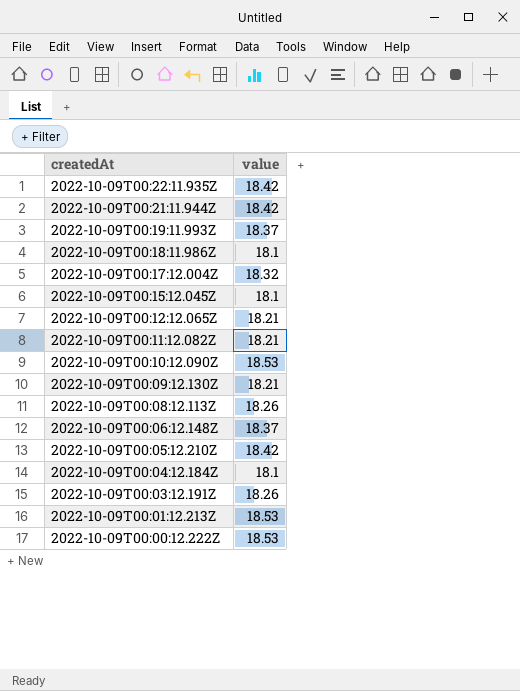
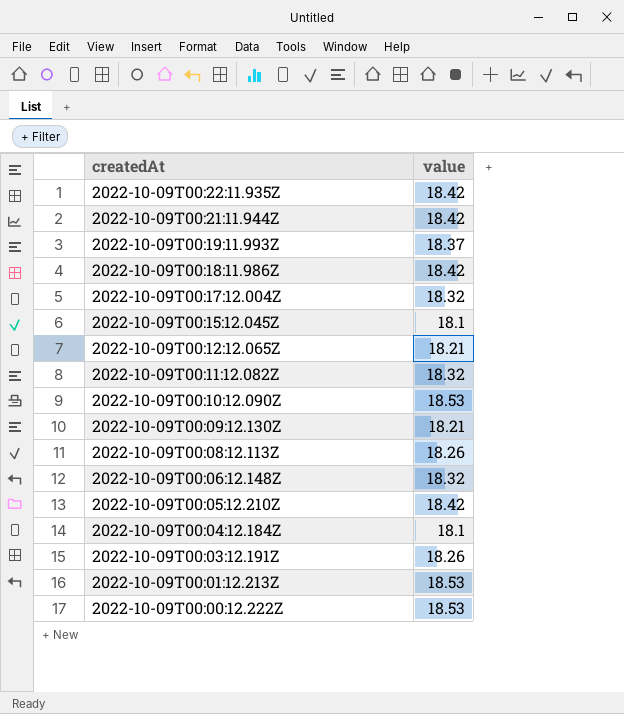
2022-10-09T00:18:11.986Z | value: 18.1 -> 18.42
2022-10-09T00:11:12.082Z | value: 18.21 -> 18.32
2022-10-09T00:06:12.148Z | value: 18.37 -> 18.32

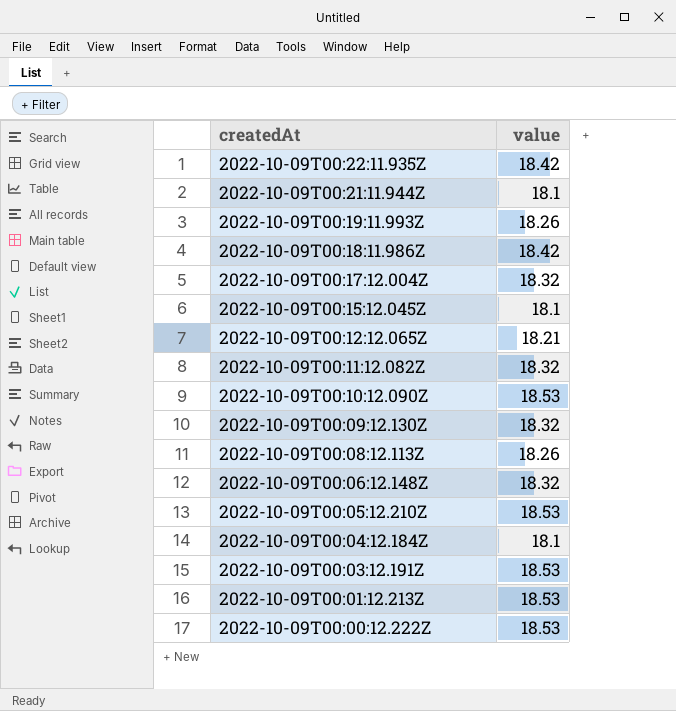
2022-10-09T00:21:11.944Z | value: 18.42 -> 18.1
2022-10-09T00:19:11.993Z | value: 18.37 -> 18.26
2022-10-09T00:09:12.130Z | value: 18.21 -> 18.32
2022-10-09T00:05:12.210Z | value: 18.42 -> 18.53
2022-10-09T00:03:12.191Z | value: 18.26 -> 18.53

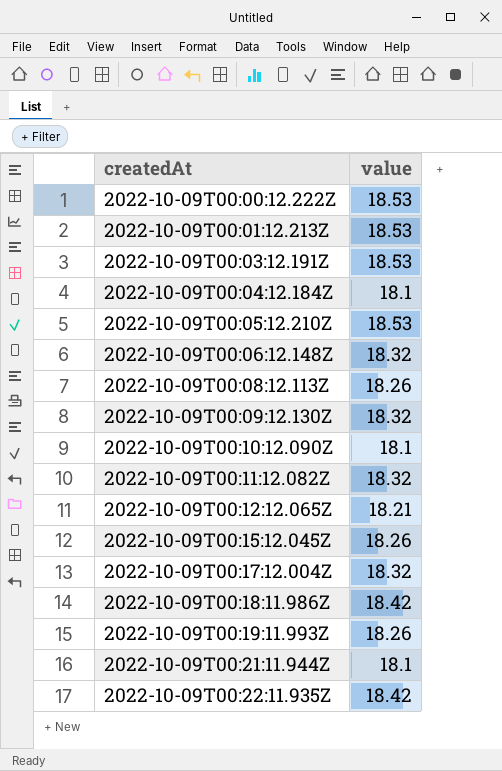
row order: createdAt descending -> createdAt ascending
2022-10-09T00:10:12.090Z | value: 18.53 -> 18.1
2022-10-09T00:15:12.045Z | value: 18.1 -> 18.26

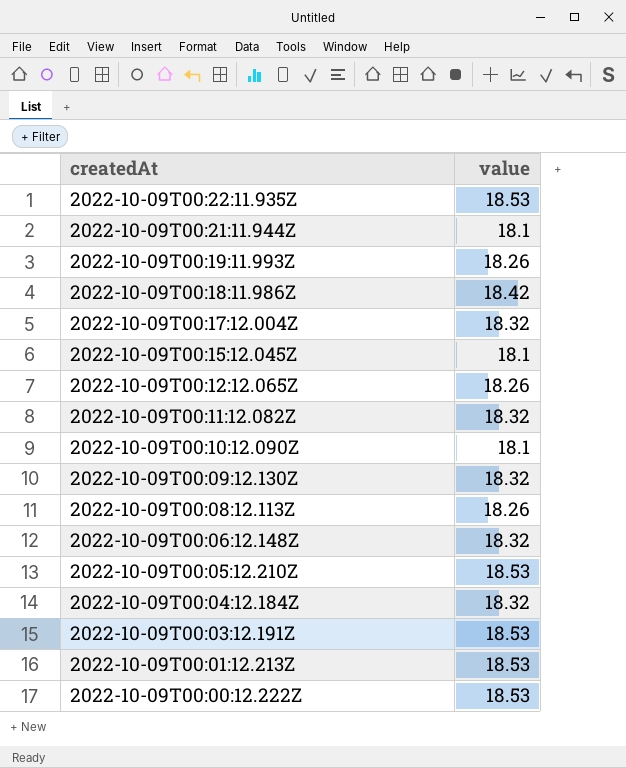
row order: createdAt ascending -> createdAt descending
2022-10-09T00:22:11.935Z | value: 18.42 -> 18.53
2022-10-09T00:15:12.045Z | value: 18.26 -> 18.1
2022-10-09T00:12:12.065Z | value: 18.21 -> 18.26
2022-10-09T00:04:12.184Z | value: 18.1 -> 18.32

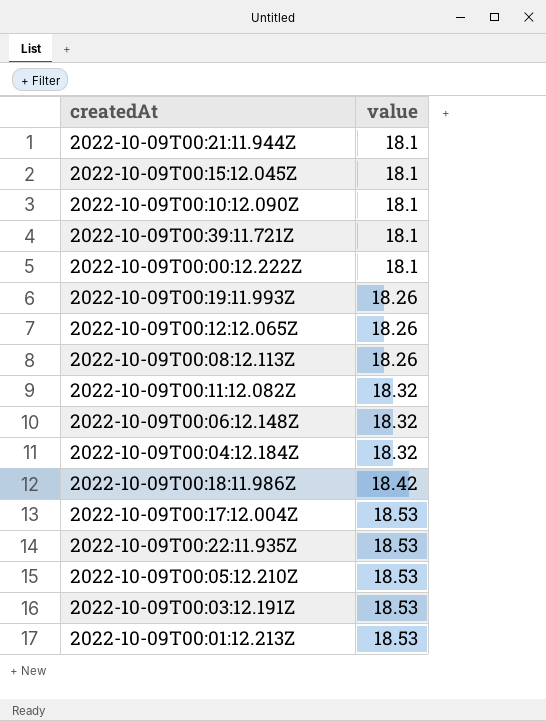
row order: createdAt descending -> value ascending
row 2022-10-09T00:09:12.130Z: 18.32 -> none
row 2022-10-09T00:39:11.721Z: none -> 18.1
2022-10-09T00:00:12.222Z | value: 18.53 -> 18.1
2022-10-09T00:17:12.004Z | value: 18.32 -> 18.53

